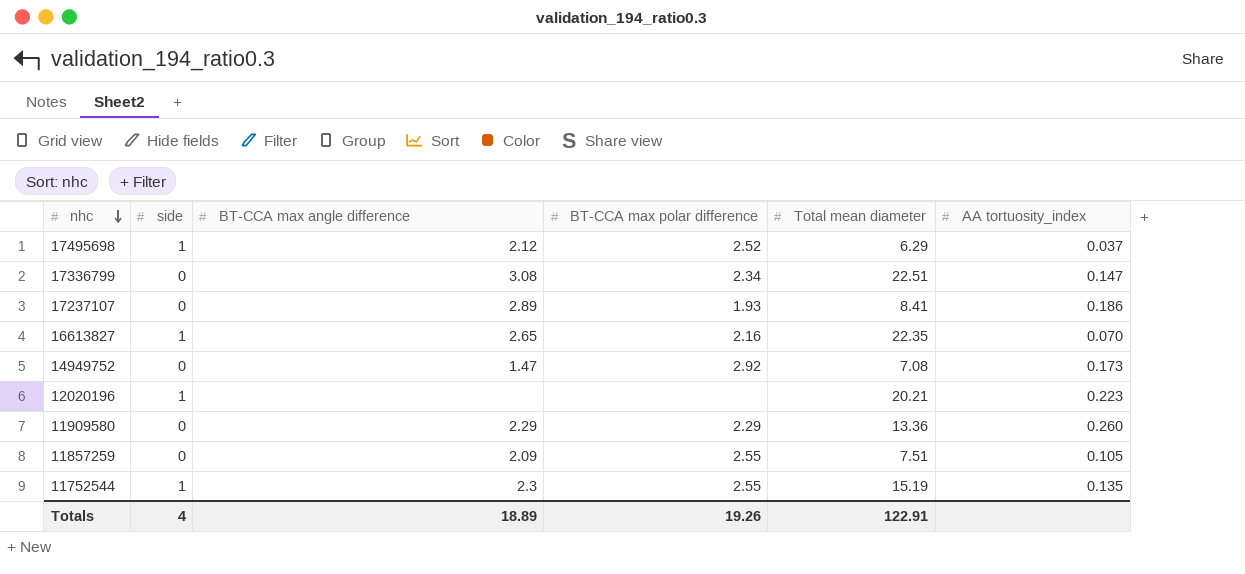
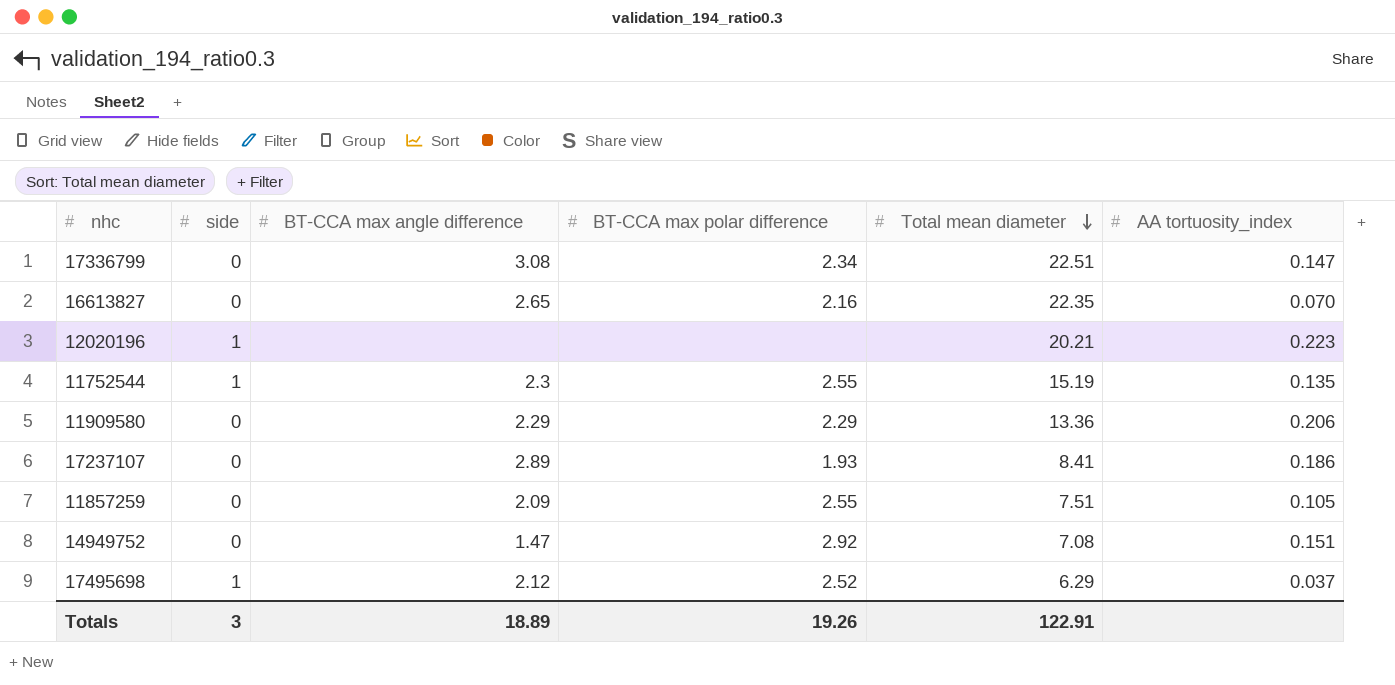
row order: nhc descending -> Total mean diameter descending
16613827 | side: 1 -> 0
11909580 | AA tortuosity_index: 0.260 -> 0.206
14949752 | AA tortuosity_index: 0.173 -> 0.151
Totals | side: 4 -> 3

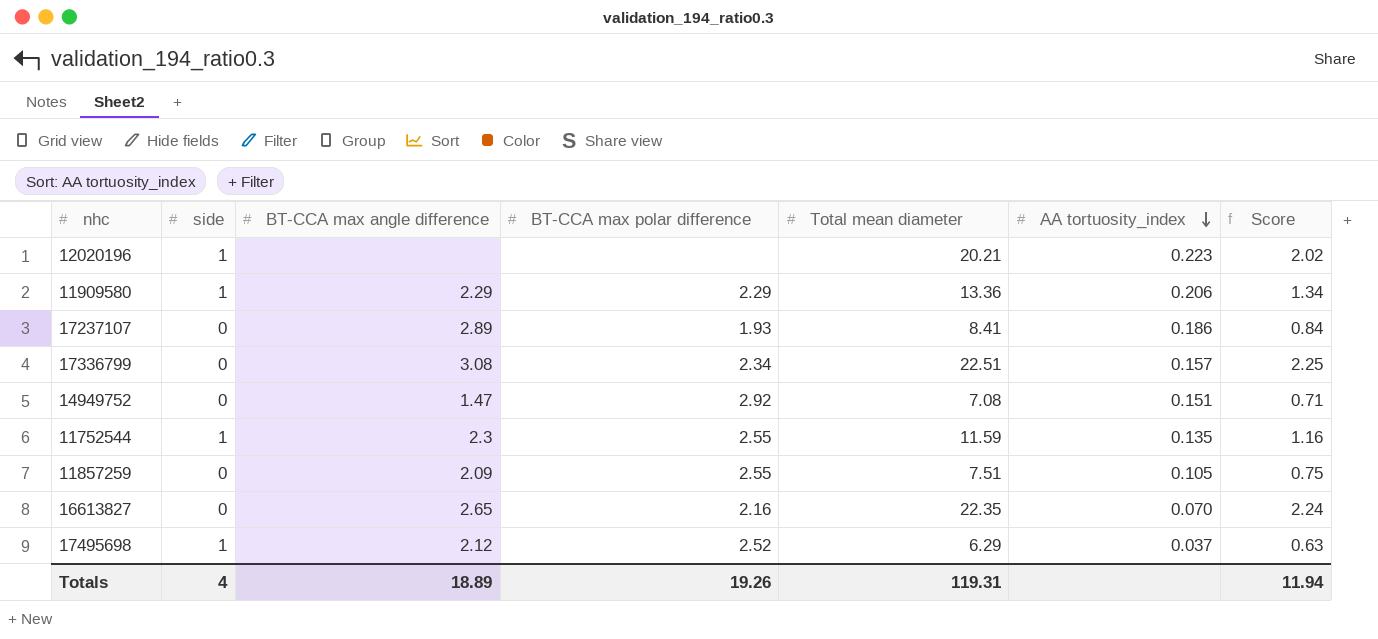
row order: Total mean diameter descending -> AA tortuosity_index descending
column Score | formula: none -> [Total mean diameter] * 0.1
11909580 | side: 0 -> 1
17336799 | AA tortuosity_index: 0.147 -> 0.157
11752544 | Total mean diameter: 15.19 -> 11.59
Totals | side: 3 -> 4
Totals | Total mean diameter: 122.91 -> 119.31

